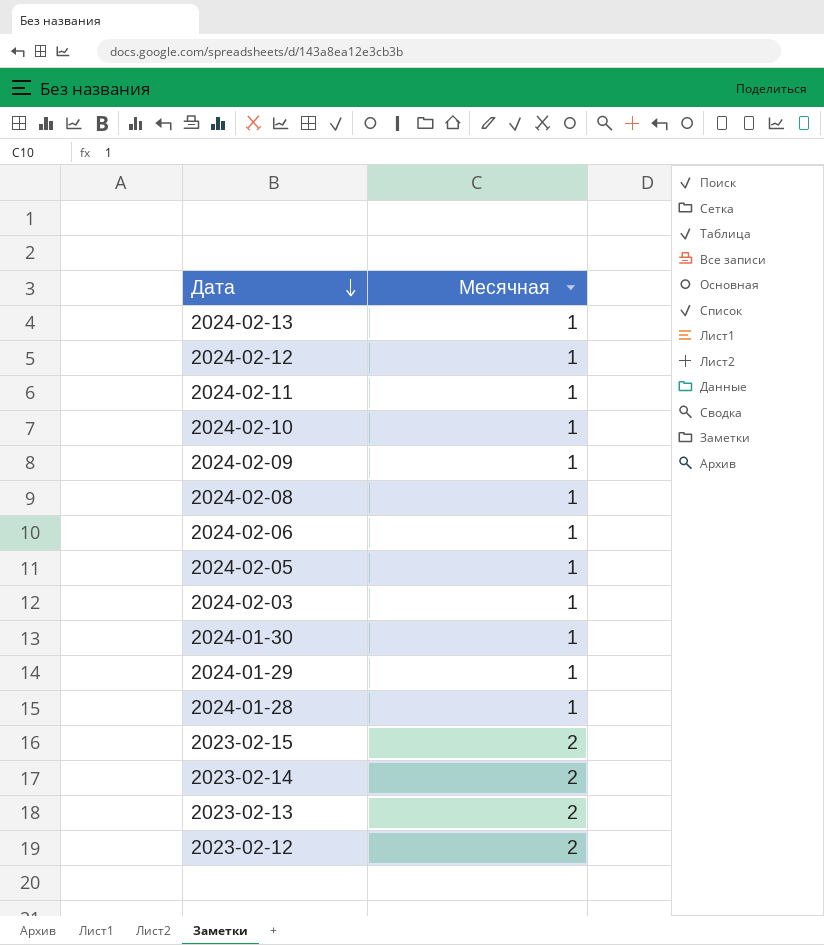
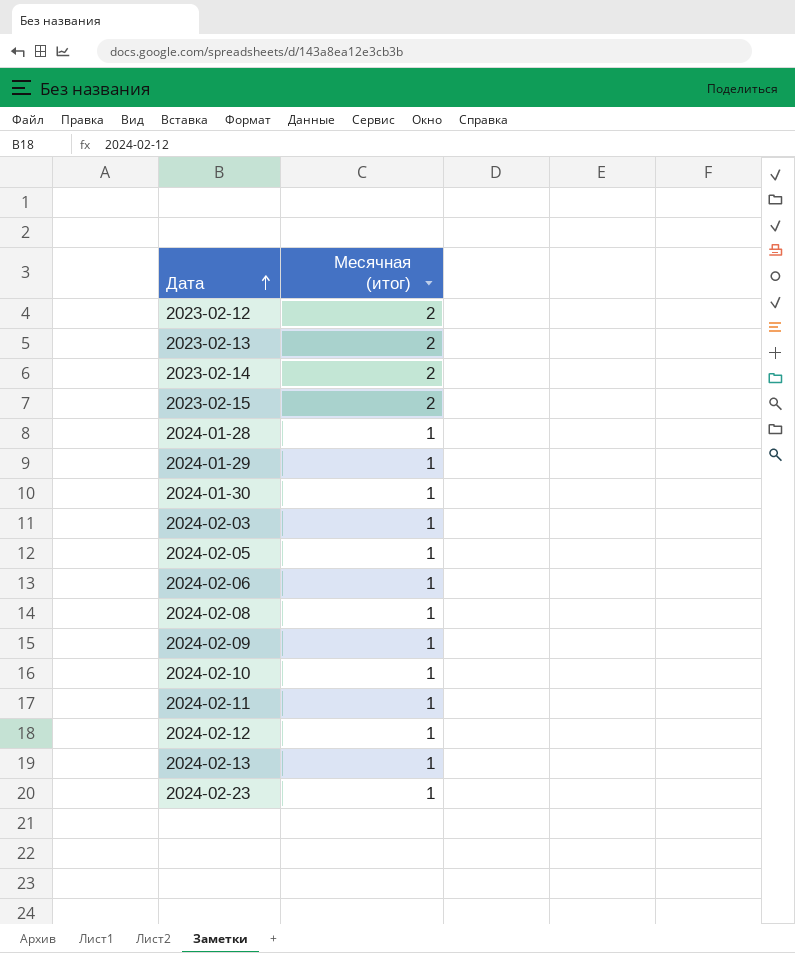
row order: Дата descending -> Дата ascending
column name: Месячная -> Месячная (итог)
row 2024-02-23: none -> 1

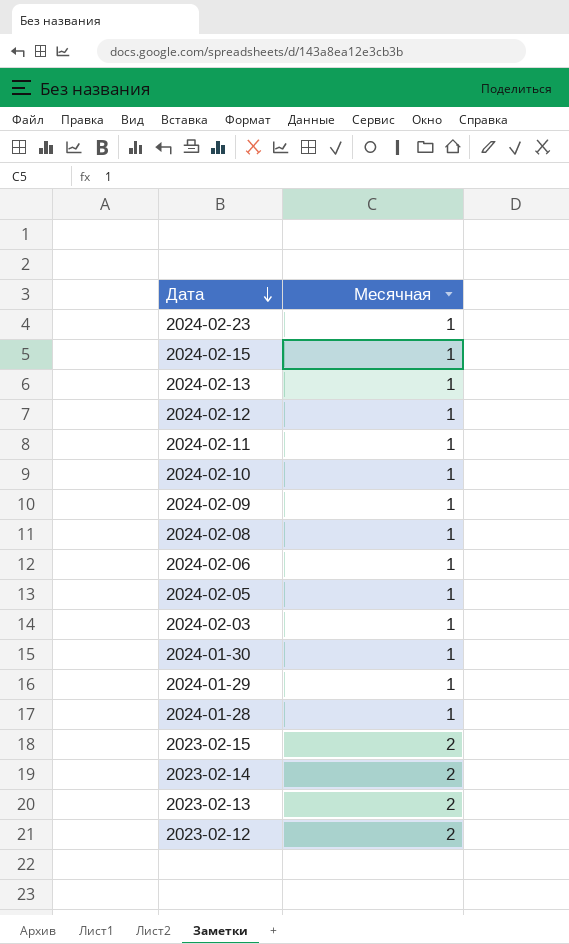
row order: Дата ascending -> Дата descending
column name: Месячная (итог) -> Месячная
row 2024-02-15: none -> 1

